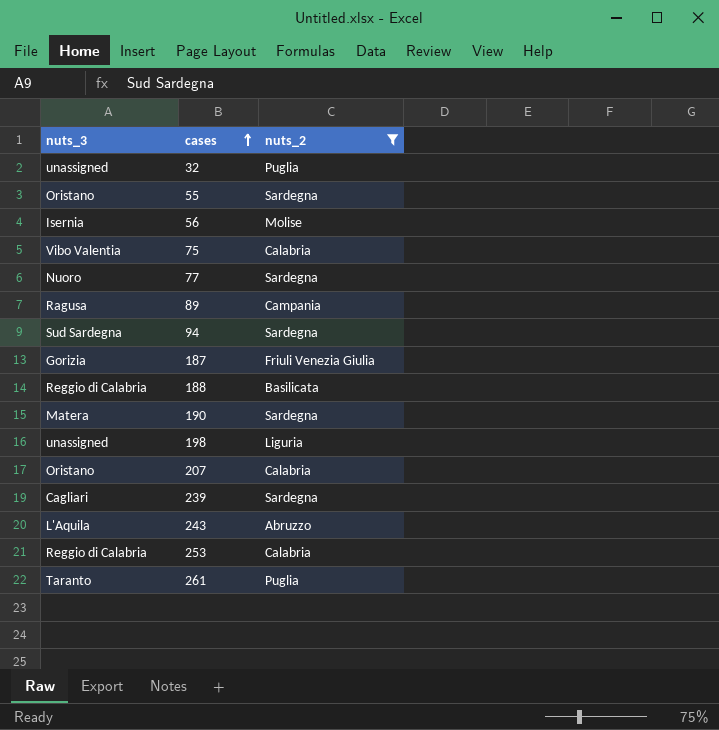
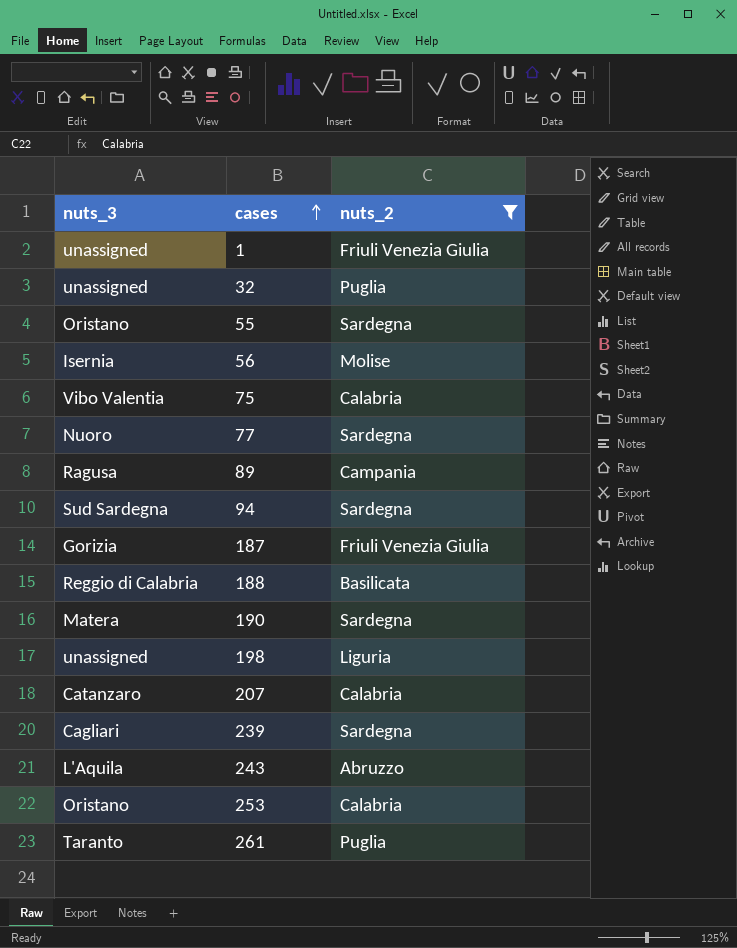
row 1: none -> unassigned | Friuli Venezia Giulia
207 | nuts_3: Oristano -> Catanzaro
253 | nuts_3: Reggio di Calabria -> Oristano

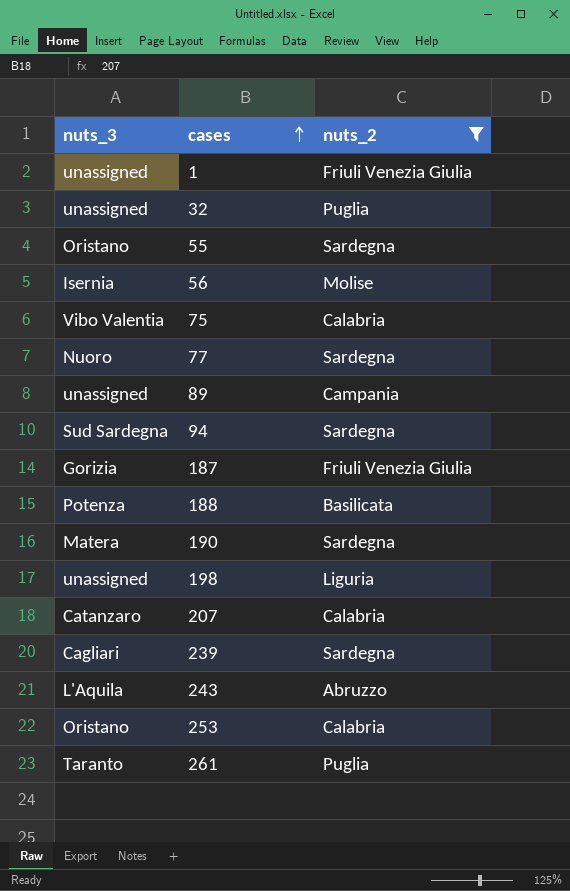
89 | nuts_3: Ragusa -> unassigned
188 | nuts_3: Reggio di Calabria -> Potenza

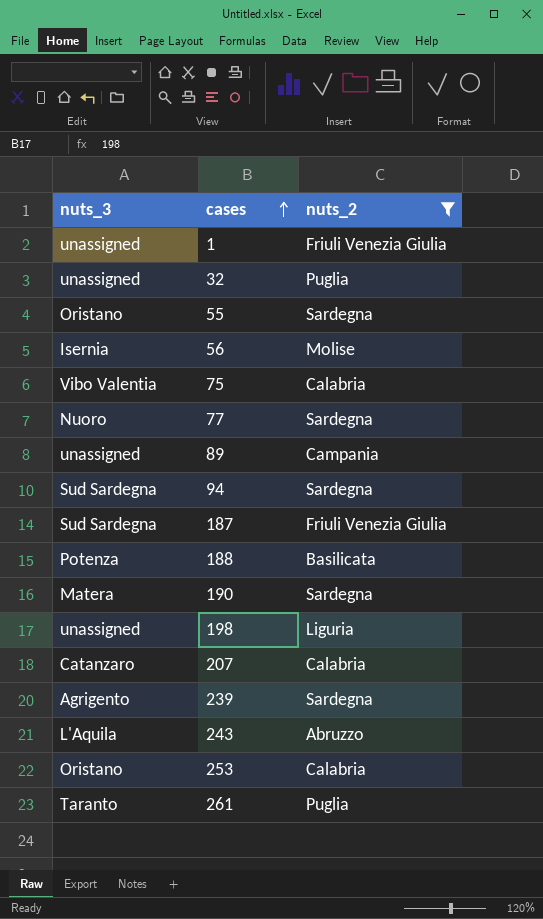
187 | nuts_3: Gorizia -> Sud Sardegna
239 | nuts_3: Cagliari -> Agrigento

